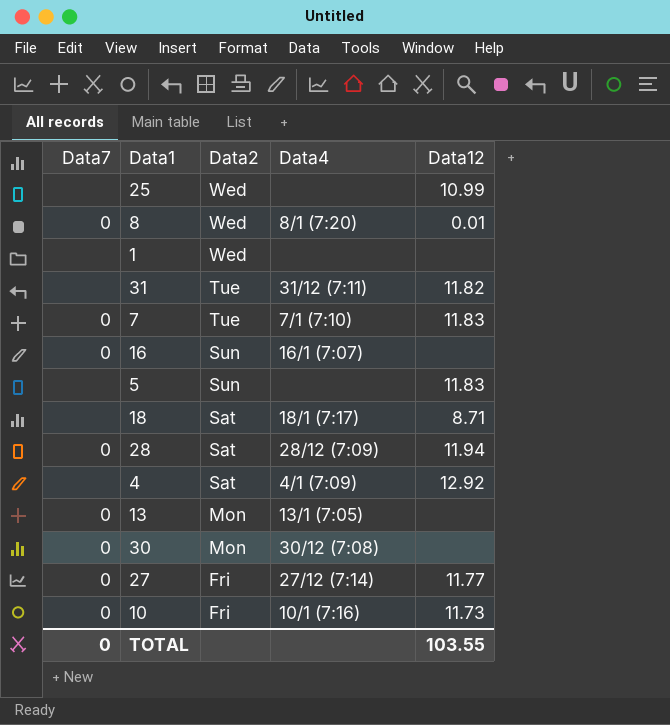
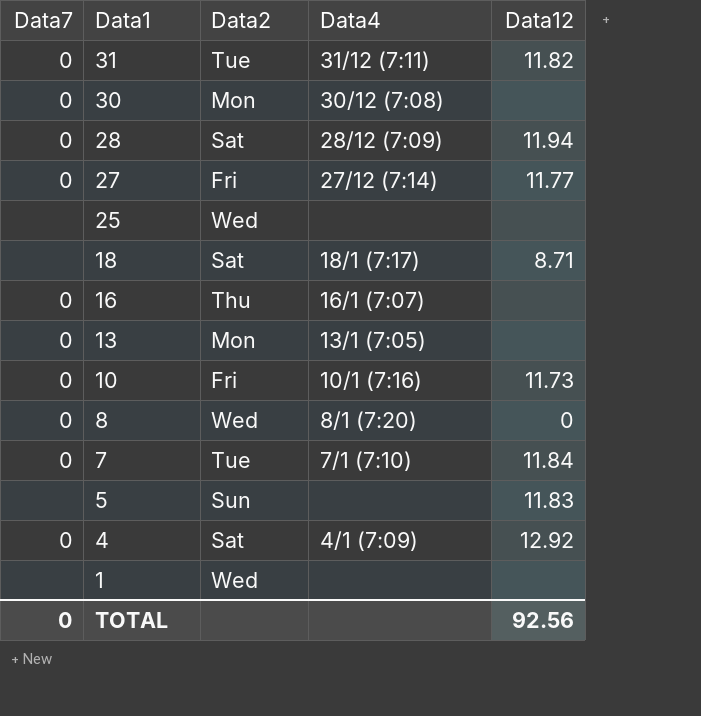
row order: Data2 descending -> Data1 descending
31 | Data7: none -> 0
25 | Data12: 10.99 -> none
16 | Data2: Sun -> Thu
8 | Data12: 0.01 -> 0
7 | Data12: 11.83 -> 11.84
4 | Data7: none -> 0
TOTAL | Data12: 103.55 -> 92.56

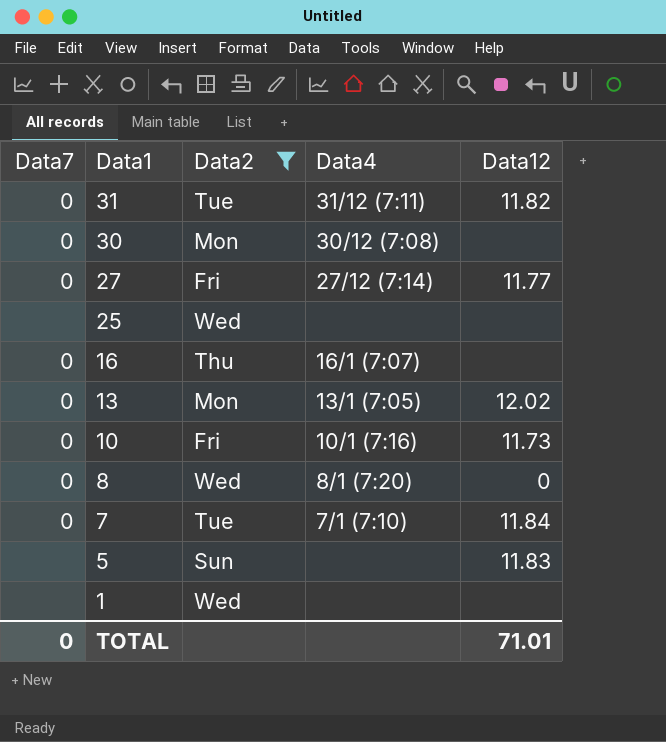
filter: none -> Data2 != Sat
13 | Data12: none -> 12.02
TOTAL | Data12: 92.56 -> 71.01

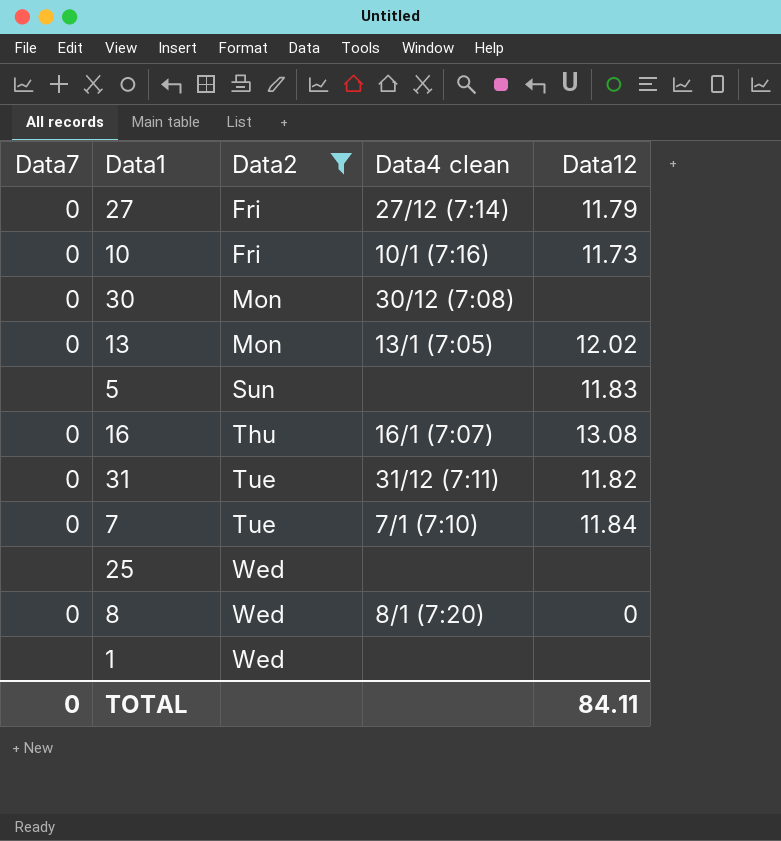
row order: Data1 descending -> Data2 ascending
column name: Data4 -> Data4 clean
27 | Data12: 11.77 -> 11.79
16 | Data12: none -> 13.08
TOTAL | Data12: 71.01 -> 84.11

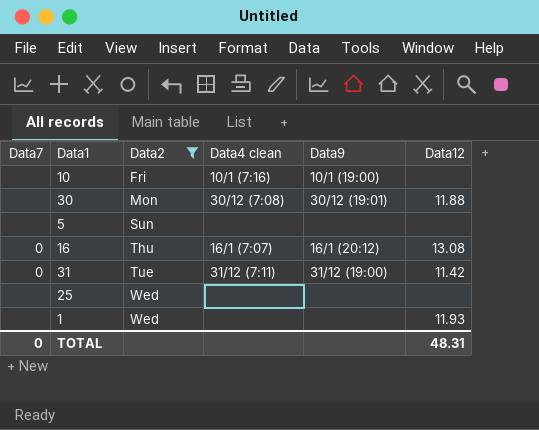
column Data9 | position: none -> 5
row 27: 0 | Fri | 27/12 (7:14) | 11.79 -> none
row 13: 0 | Mon | 13/1 (7:05) | 12.02 -> none
row 7: 0 | Tue | 7/1 (7:10) | 11.84 -> none
row 8: 0 | Wed | 8/1 (7:20) | 0 -> none
10 | Data7: 0 -> none
10 | Data12: 11.73 -> none
30 | Data7: 0 -> none
30 | Data12: none -> 11.88
5 | Data12: 11.83 -> none
31 | Data12: 11.82 -> 11.42
1 | Data12: none -> 11.93
TOTAL | Data12: 84.11 -> 48.31

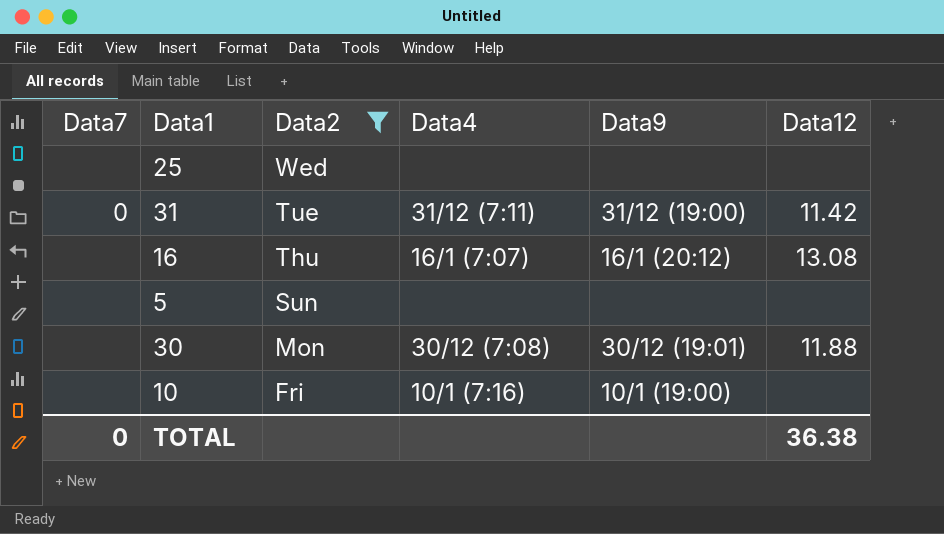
row order: Data2 ascending -> Data2 descending
column name: Data4 clean -> Data4
row 1: none | Wed | none | none | 11.93 -> none
16 | Data7: 0 -> none
TOTAL | Data12: 48.31 -> 36.38

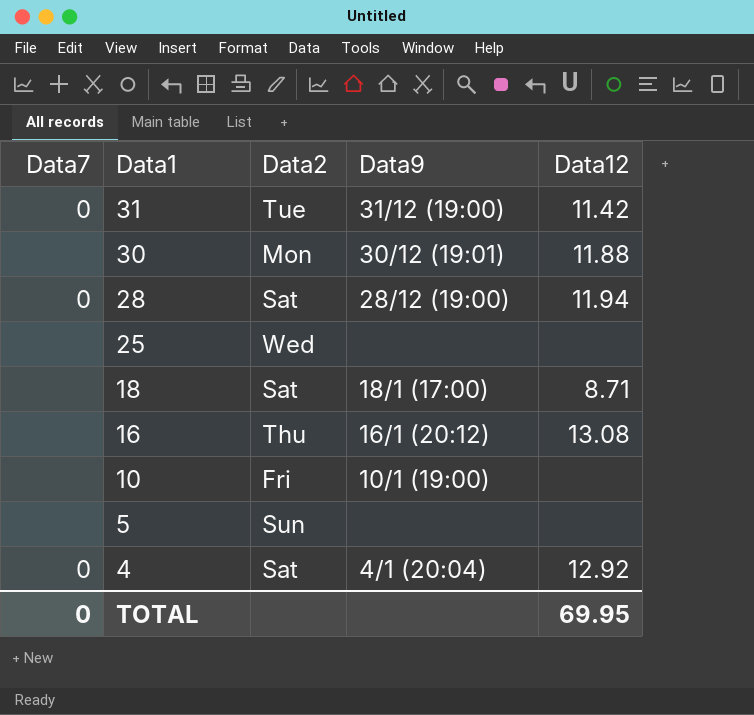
filter: Data2 != Sat -> none
row order: Data2 descending -> Data1 descending
column Data4 | position: 4 -> none
TOTAL | Data12: 36.38 -> 69.95

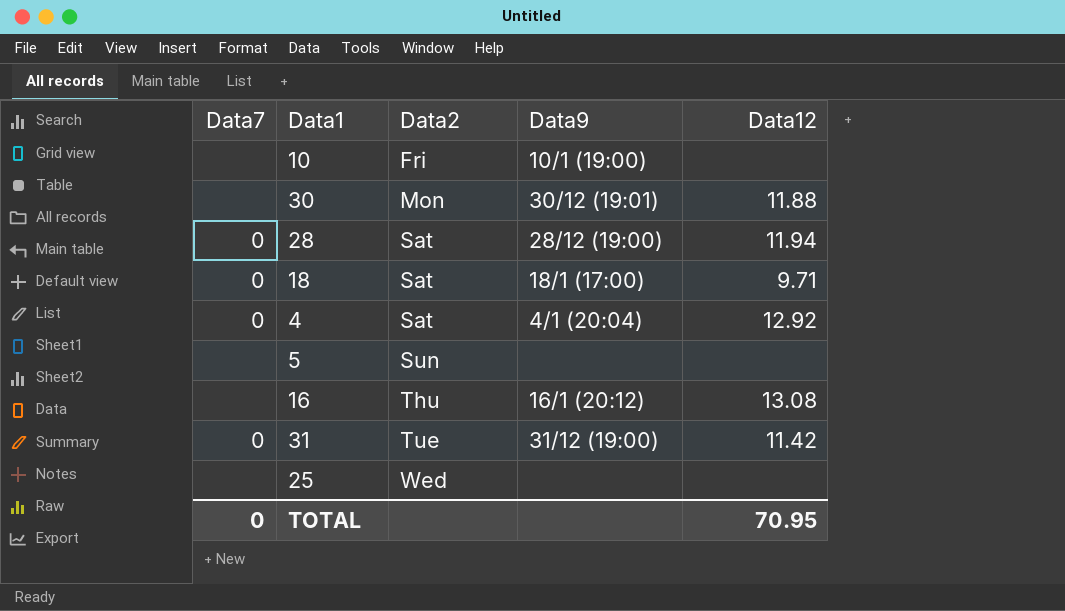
row order: Data1 descending -> Data2 ascending
18 | Data7: none -> 0
18 | Data12: 8.71 -> 9.71
TOTAL | Data12: 69.95 -> 70.95

